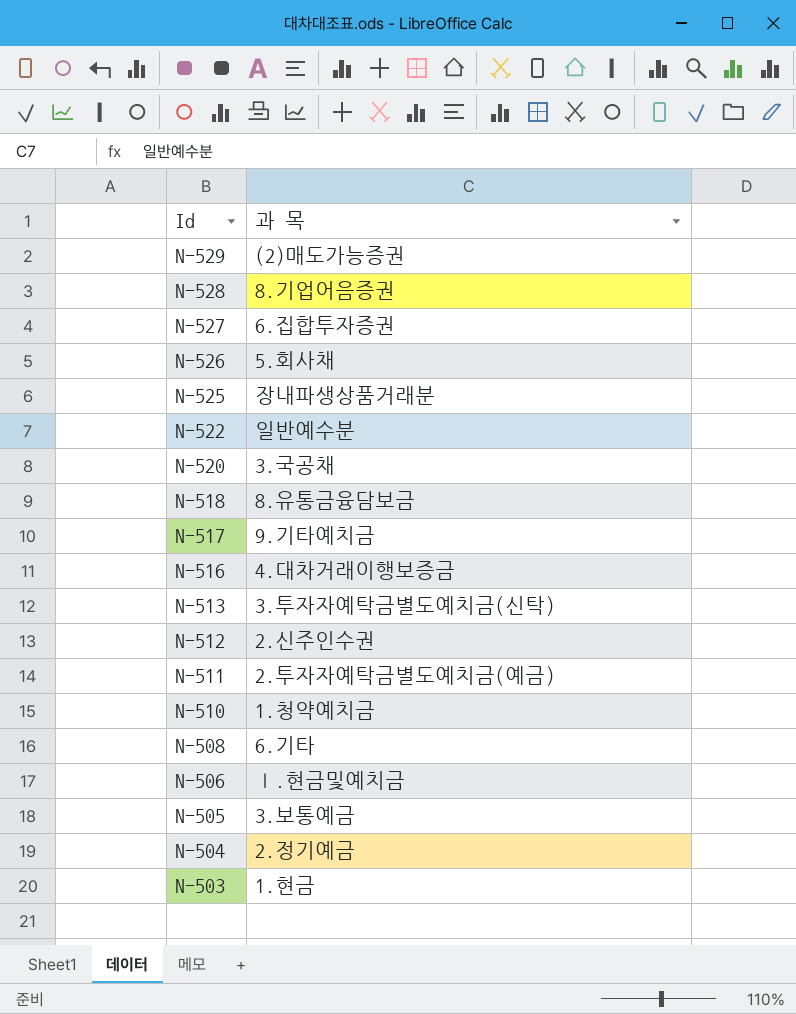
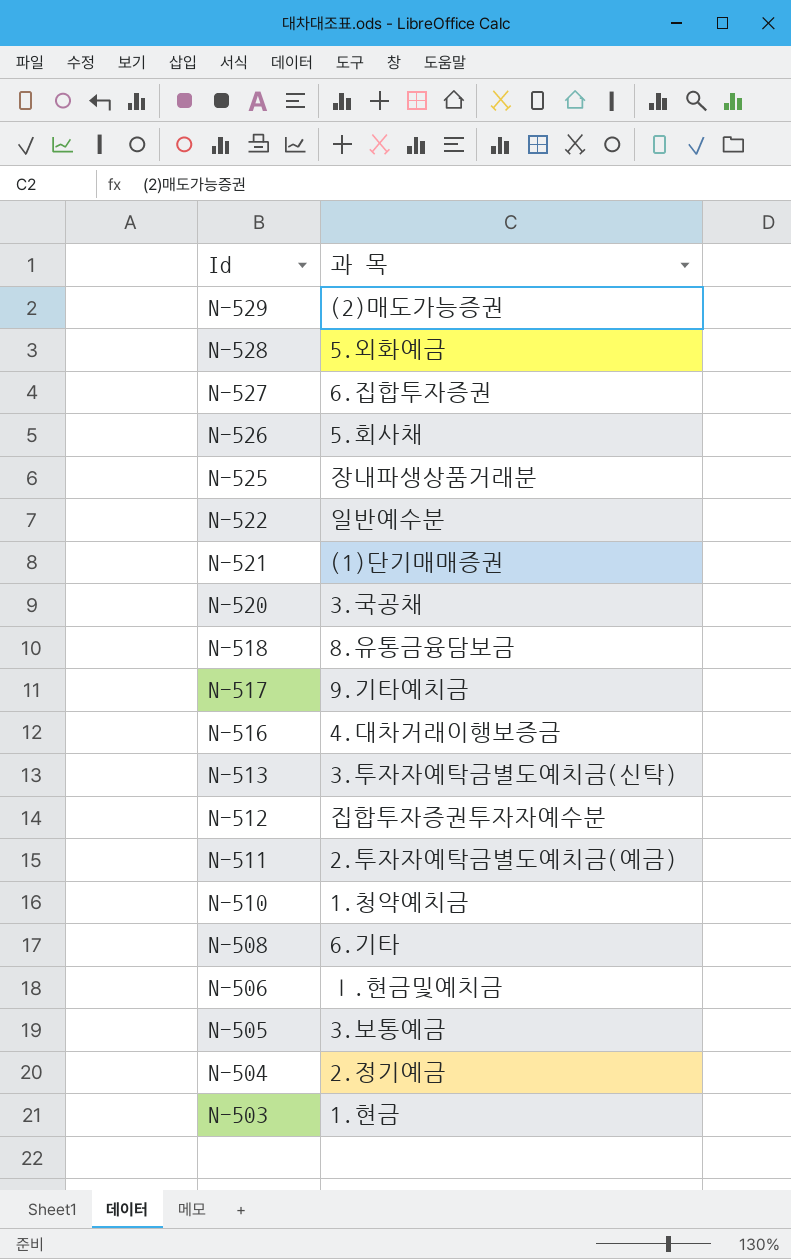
N-528 | 과 목: 8.기업어음증권 -> 5.외화예금
row N-521: none -> (1)단기매매증권
N-512 | 과 목: 2.신주인수권 -> 집합투자증권투자자예수분

